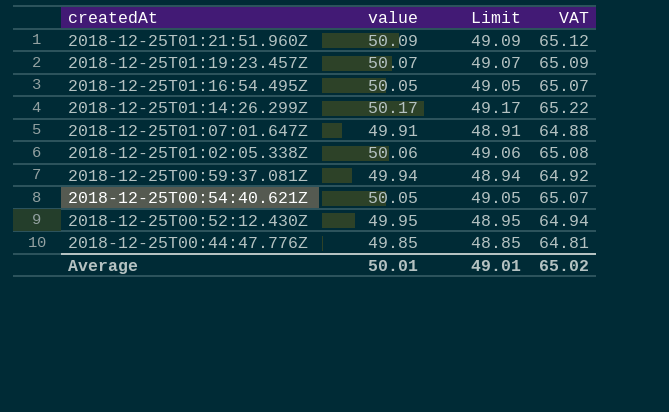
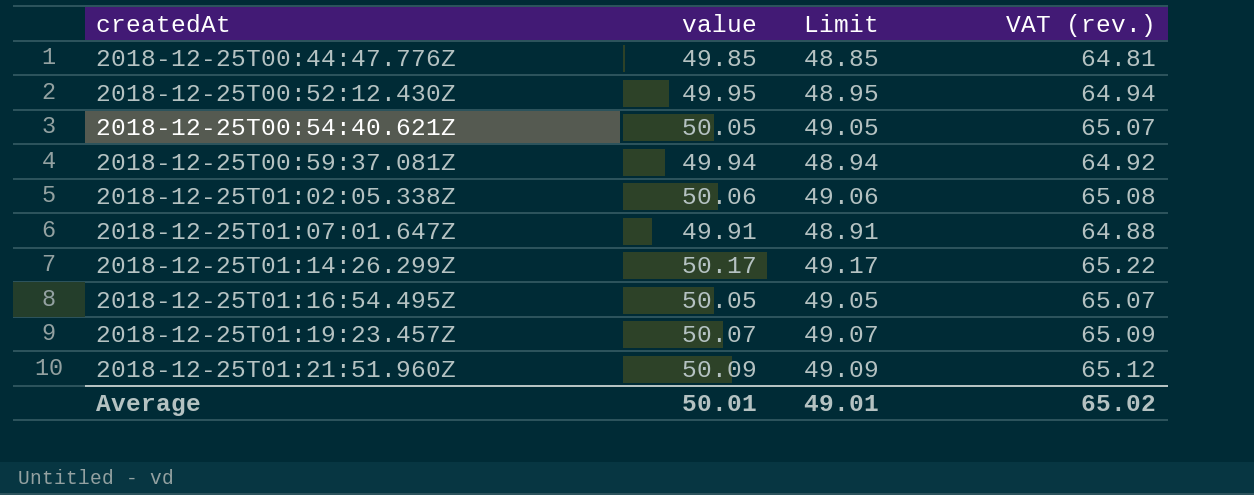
row order: createdAt descending -> createdAt ascending
column name: VAT -> VAT (rev.)

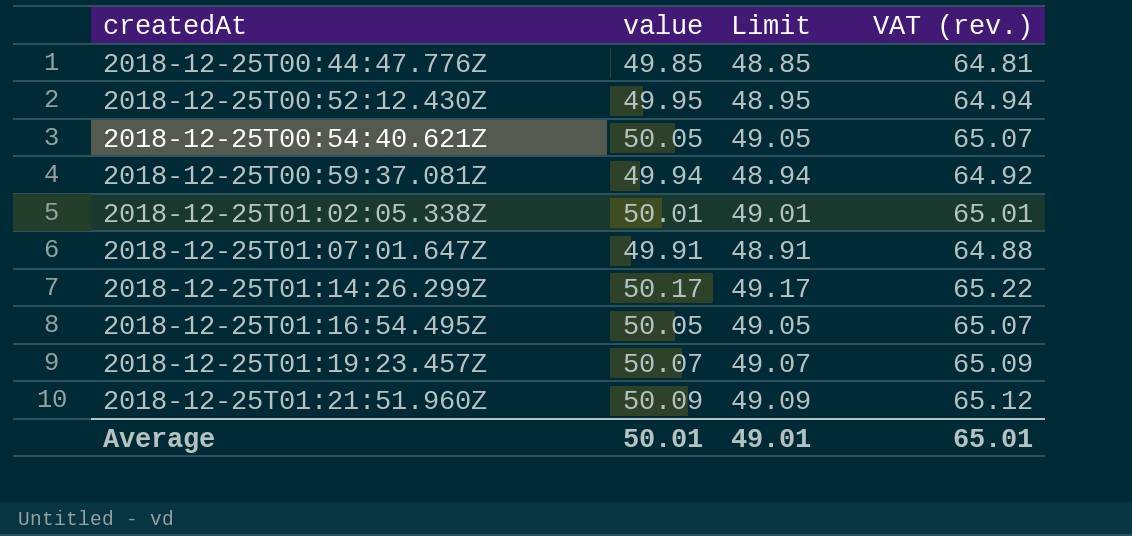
2018-12-25T01:02:05.338Z | value: 50.06 -> 50.01
2018-12-25T01:02:05.338Z | Limit: 49.06 -> 49.01
2018-12-25T01:02:05.338Z | VAT (rev.): 65.08 -> 65.01
Average | VAT (rev.): 65.02 -> 65.01

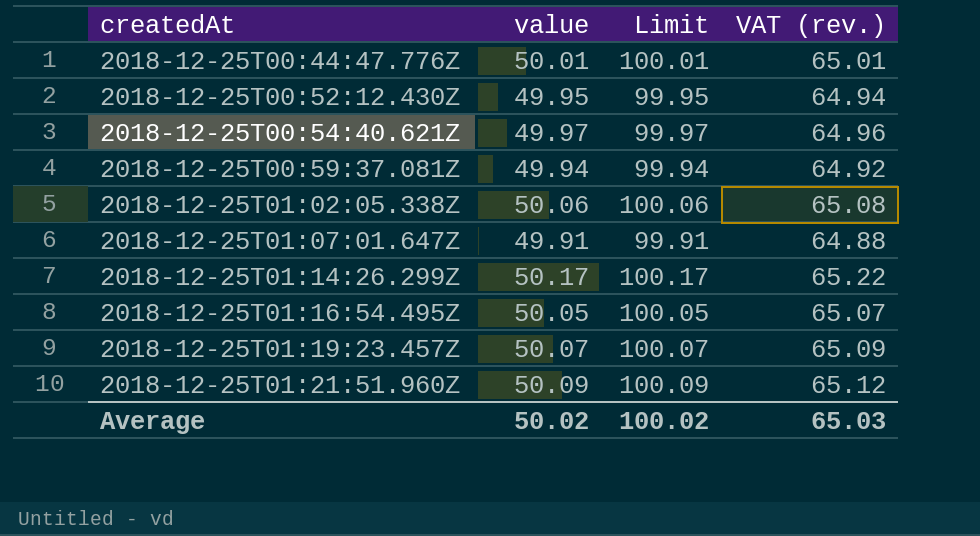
column Limit | formula: [value] - 1 -> [value] + 50
2018-12-25T00:44:47.776Z | value: 49.85 -> 50.01
2018-12-25T00:44:47.776Z | VAT (rev.): 64.81 -> 65.01
2018-12-25T00:54:40.621Z | value: 50.05 -> 49.97
2018-12-25T00:54:40.621Z | VAT (rev.): 65.07 -> 64.96
2018-12-25T01:02:05.338Z | value: 50.01 -> 50.06
2018-12-25T01:02:05.338Z | VAT (rev.): 65.01 -> 65.08
Average | value: 50.01 -> 50.02
Average | Limit: 49.01 -> 100.02
Average | VAT (rev.): 65.01 -> 65.03

